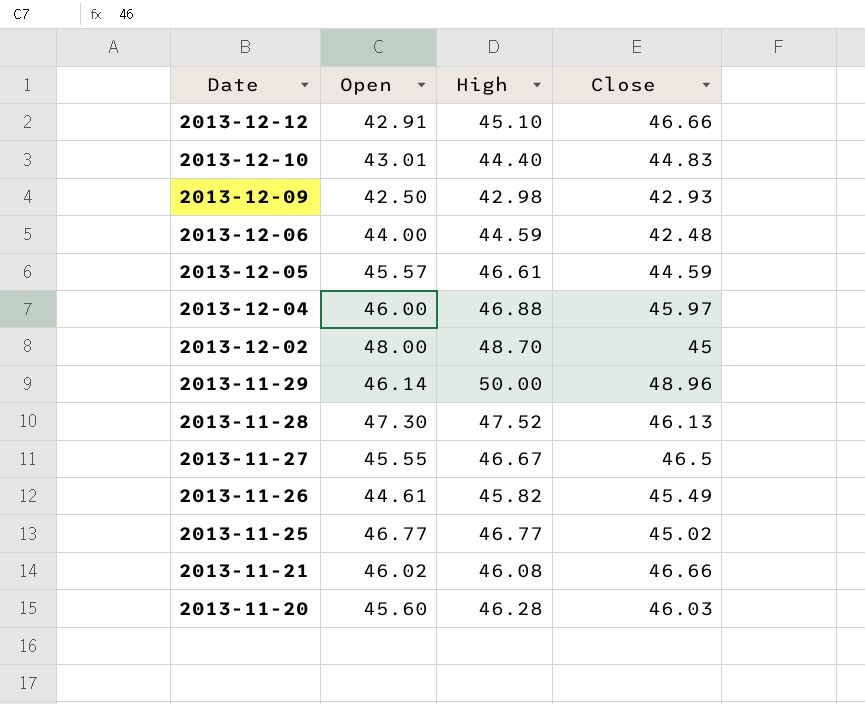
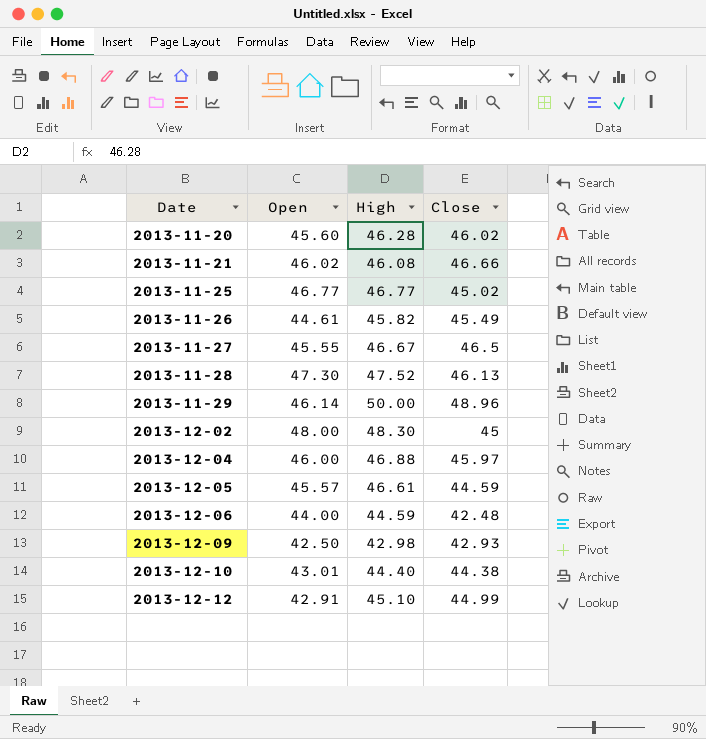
row order: Date descending -> Date ascending
2013-11-20 | Close: 46.03 -> 46.02
2013-12-02 | High: 48.70 -> 48.30
2013-12-10 | Close: 44.83 -> 44.38
2013-12-12 | Close: 46.66 -> 44.99

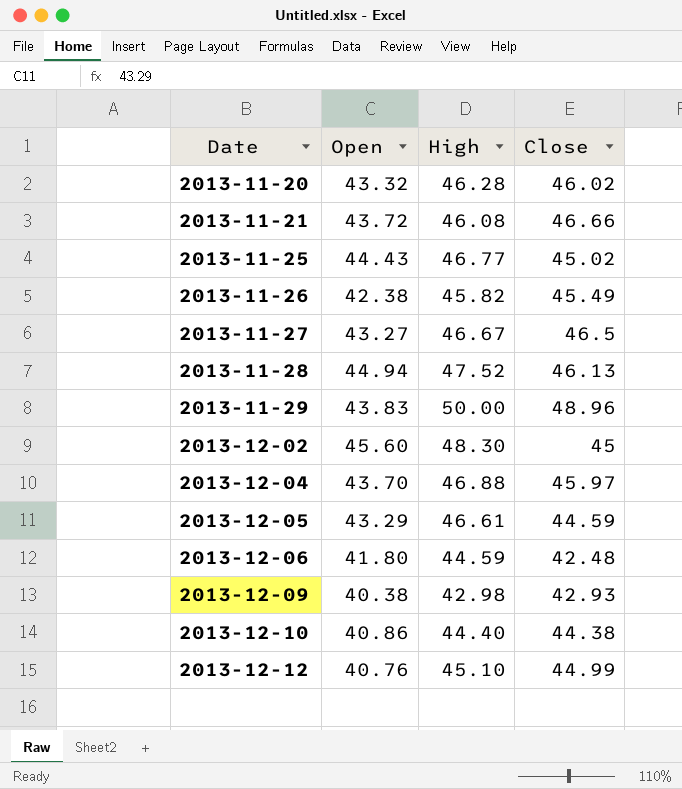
2013-11-20 | Open: 45.60 -> 43.32
2013-11-21 | Open: 46.02 -> 43.72
2013-11-25 | Open: 46.77 -> 44.43
2013-11-26 | Open: 44.61 -> 42.38
2013-11-27 | Open: 45.55 -> 43.27
2013-11-28 | Open: 47.30 -> 44.94
2013-11-29 | Open: 46.14 -> 43.83
2013-12-02 | Open: 48.00 -> 45.60
2013-12-04 | Open: 46.00 -> 43.70
2013-12-05 | Open: 45.57 -> 43.29
2013-12-06 | Open: 44.00 -> 41.80
2013-12-09 | Open: 42.50 -> 40.38
2013-12-10 | Open: 43.01 -> 40.86
2013-12-12 | Open: 42.91 -> 40.76

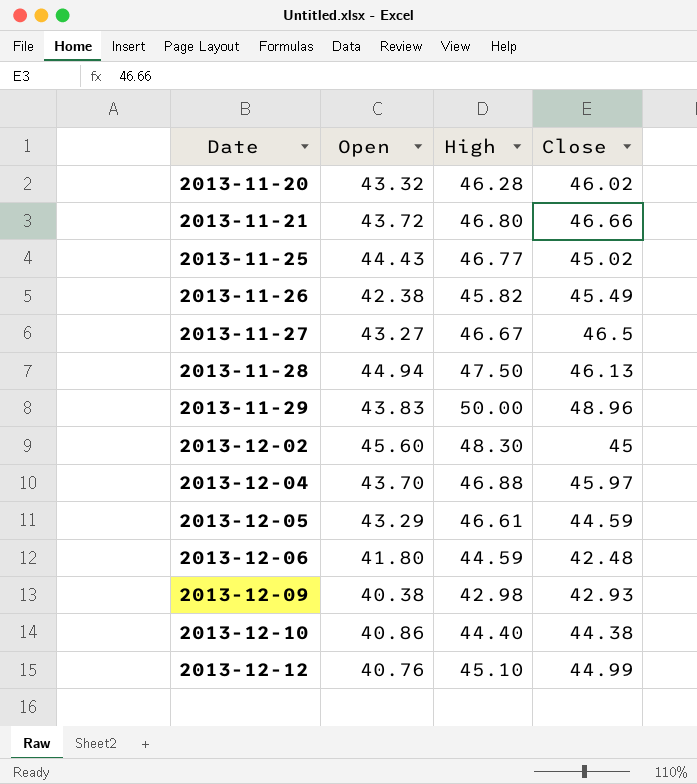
2013-11-21 | High: 46.08 -> 46.80
2013-11-28 | High: 47.52 -> 47.50

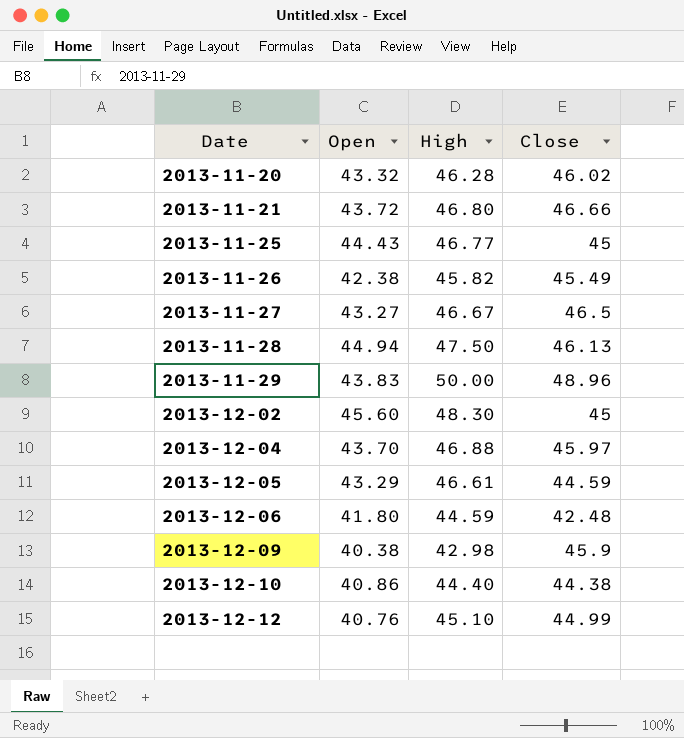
2013-11-25 | Close: 45.02 -> 45
2013-12-09 | Close: 42.93 -> 45.9

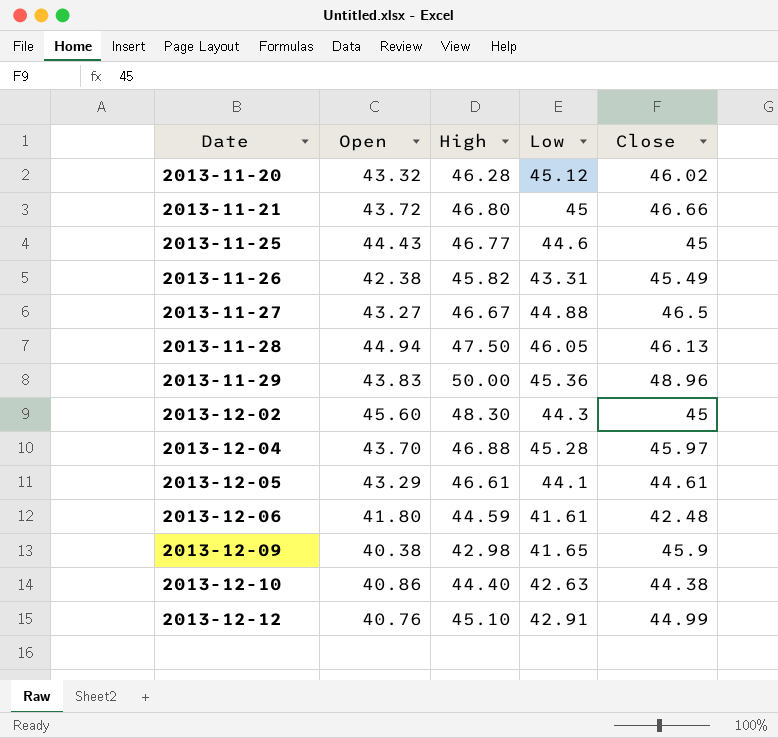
column Low | position: none -> 4
2013-12-05 | Close: 44.59 -> 44.61

